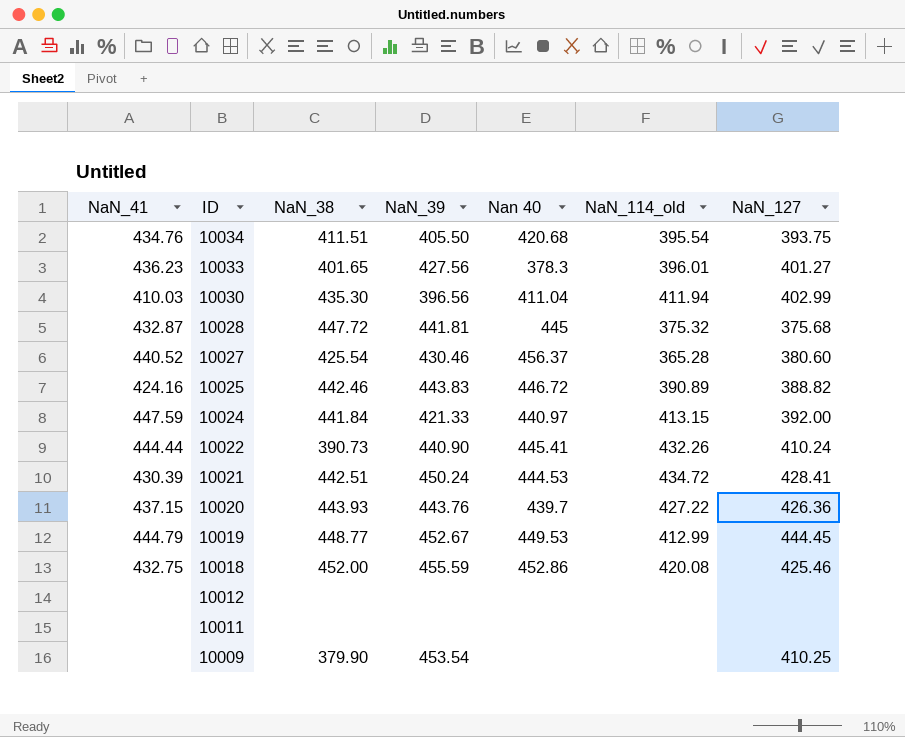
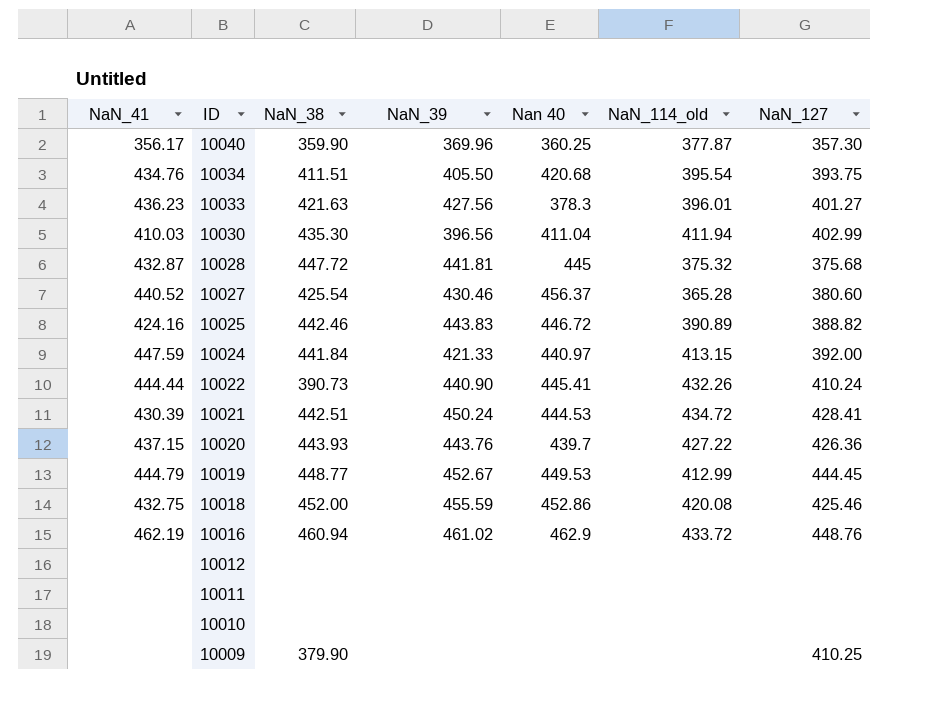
row 10040: none -> 356.17 | 359.90 | 369.96 | 360.25 | 377.87 | 357.30
10033 | NaN_38: 401.65 -> 421.63
row 10016: none -> 462.19 | 460.94 | 461.02 | 462.9 | 433.72 | 448.76
row 10010: none -> none | none | none | none | none | none
10009 | NaN_39: 453.54 -> none

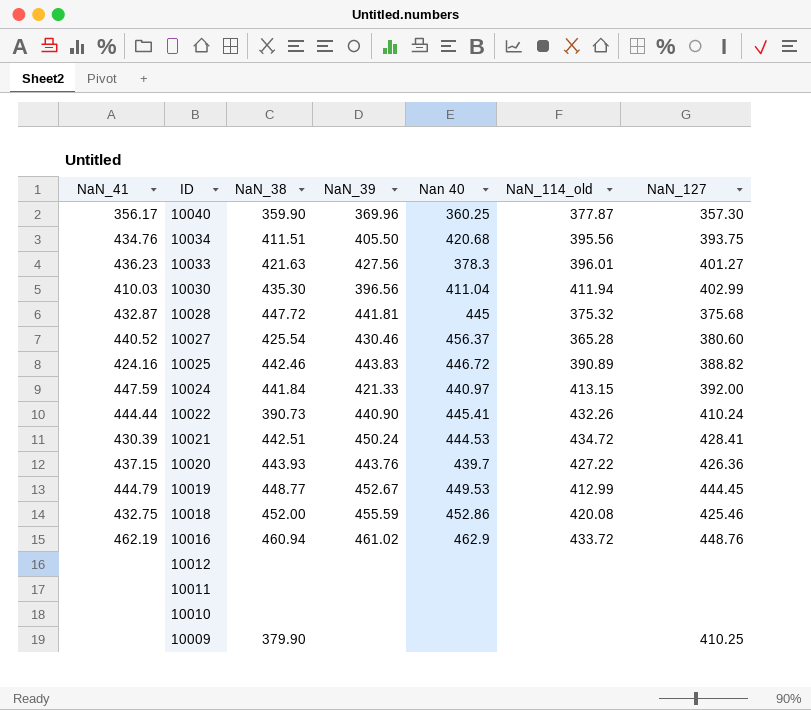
10034 | NaN_114_old: 395.54 -> 395.56

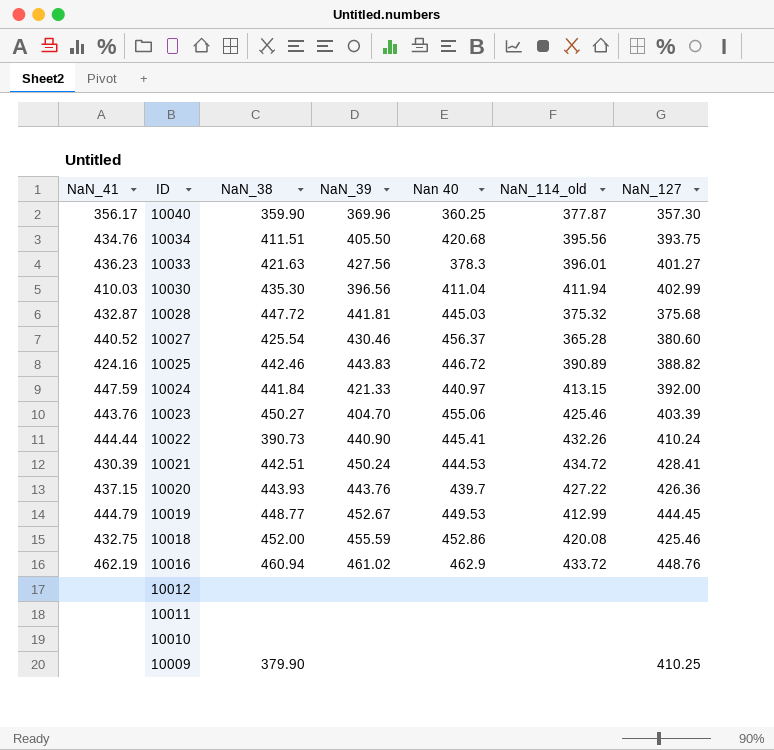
10028 | Nan 40: 445 -> 445.03
row 10023: none -> 443.76 | 450.27 | 404.70 | 455.06 | 425.46 | 403.39

